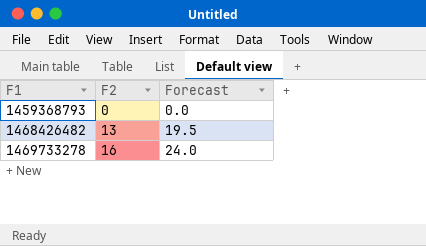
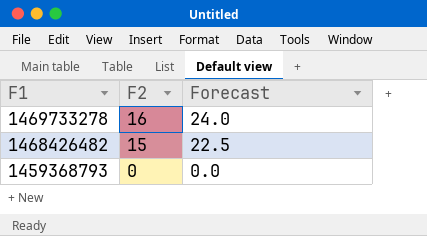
row order: F1 ascending -> F1 descending
1468426482 | F2: 13 -> 15
1468426482 | Forecast: 19.5 -> 22.5

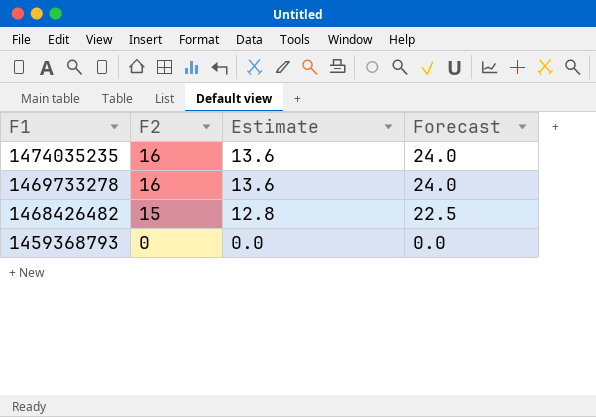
column Estimate | formula: none -> [F2] * 0.85
row 1474035235: none -> 16 | 13.6 | 24.0

